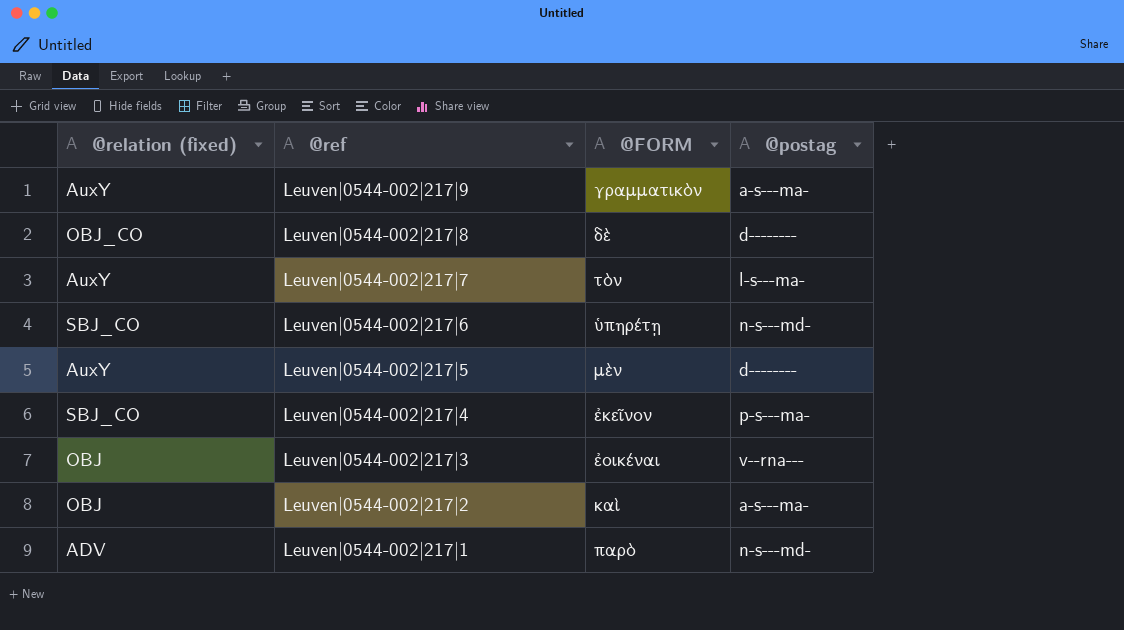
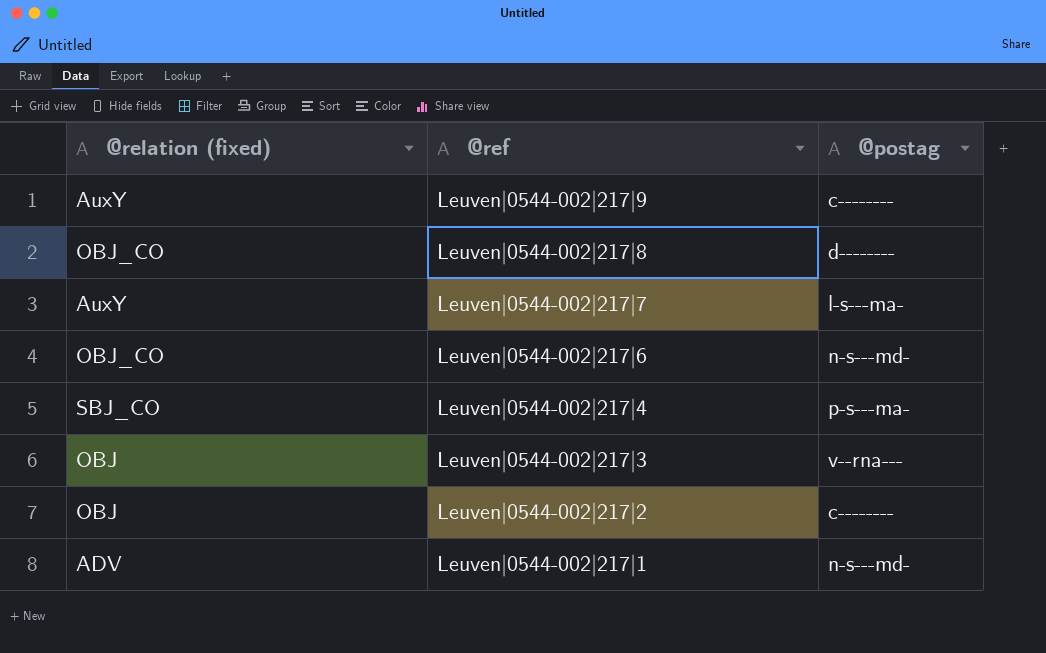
column @FORM | position: 3 -> none
row Leuven|0544-002|217|5: AuxY | μὲν | d-------- -> none
Leuven|0544-002|217|9 | @postag: a-s---ma- -> c--------
Leuven|0544-002|217|6 | @relation (fixed): SBJ_CO -> OBJ_CO
Leuven|0544-002|217|2 | @postag: a-s---ma- -> c--------

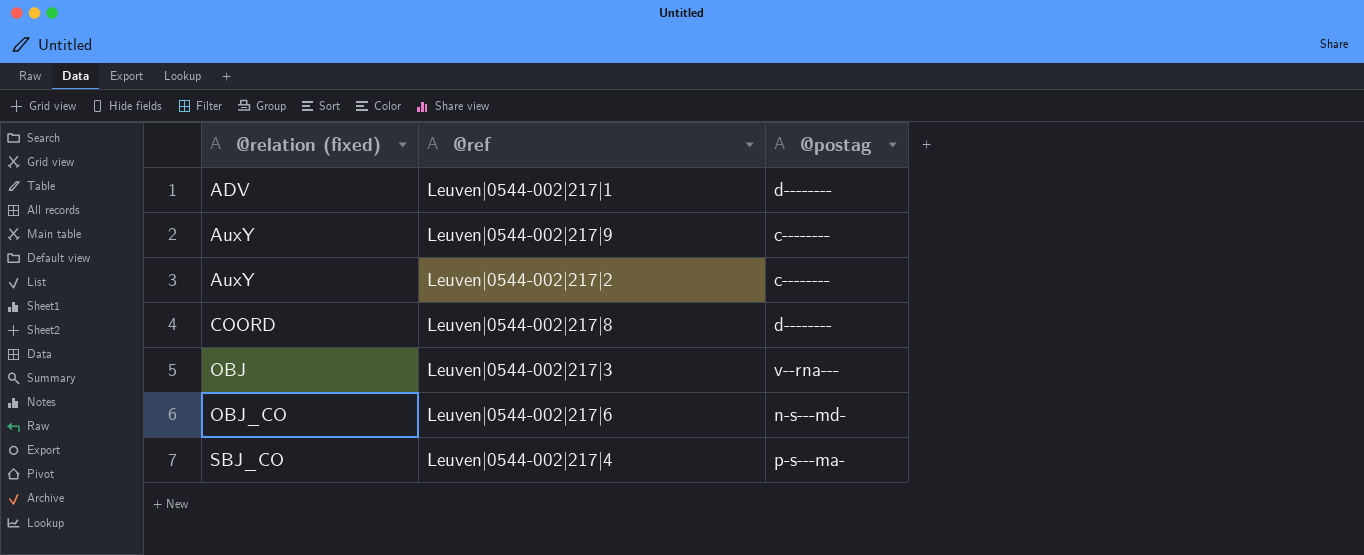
row order: @ref descending -> @relation (fixed) ascending
row Leuven|0544-002|217|7: AuxY | l-s---ma- -> none
Leuven|0544-002|217|1 | @postag: n-s---md- -> d--------
Leuven|0544-002|217|2 | @relation (fixed): OBJ -> AuxY
Leuven|0544-002|217|8 | @relation (fixed): OBJ_CO -> COORD

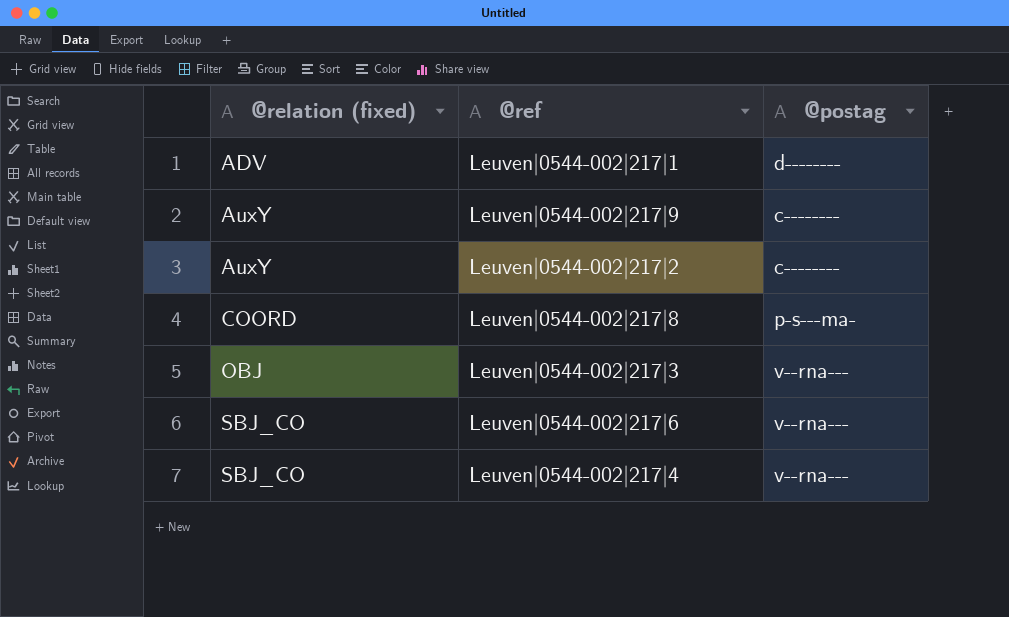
Leuven|0544-002|217|8 | @postag: d-------- -> p-s---ma-
Leuven|0544-002|217|6 | @relation (fixed): OBJ_CO -> SBJ_CO
Leuven|0544-002|217|6 | @postag: n-s---md- -> v--rna---
Leuven|0544-002|217|4 | @postag: p-s---ma- -> v--rna---

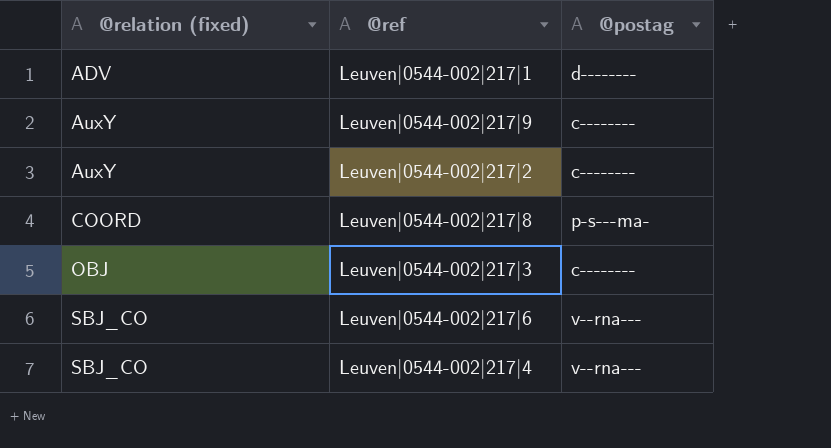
Leuven|0544-002|217|3 | @postag: v--rna--- -> c--------

